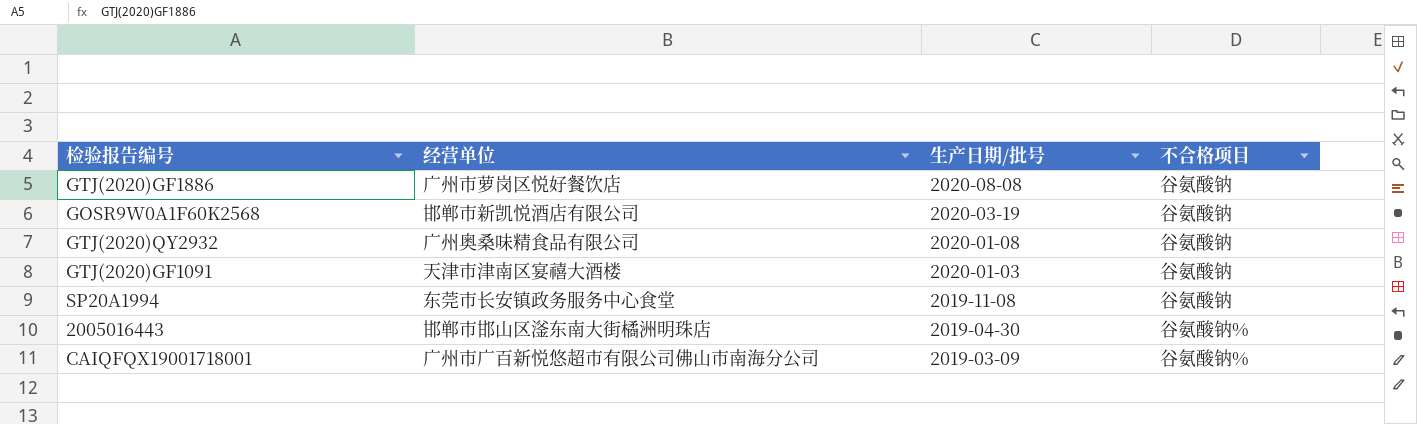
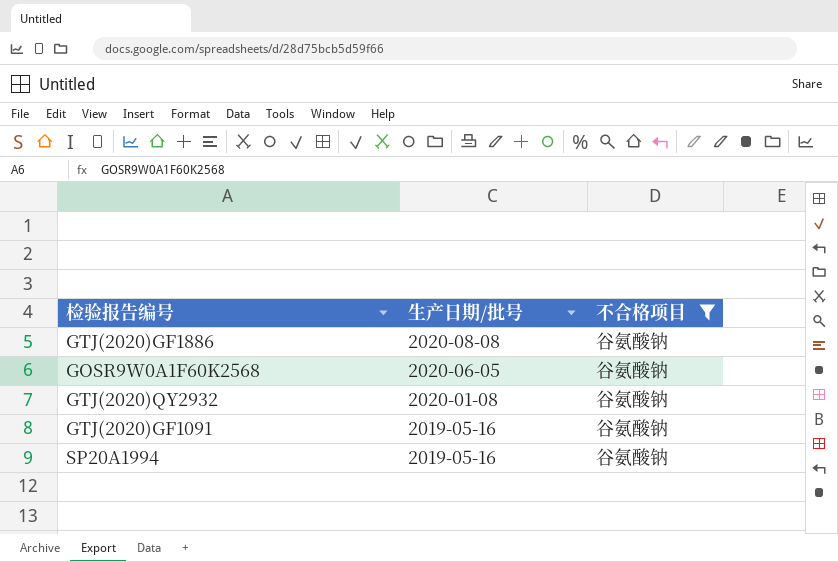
filter: none -> 不合格项目 = 谷氨酸钠
column 经营单位 | position: 2 -> none
GOSR9W0A1F60K2568 | 生产日期/批号: 2020-03-19 -> 2020-06-05
GTJ(2020)GF1091 | 生产日期/批号: 2020-01-03 -> 2019-05-16
SP20A1994 | 生产日期/批号: 2019-11-08 -> 2019-05-16

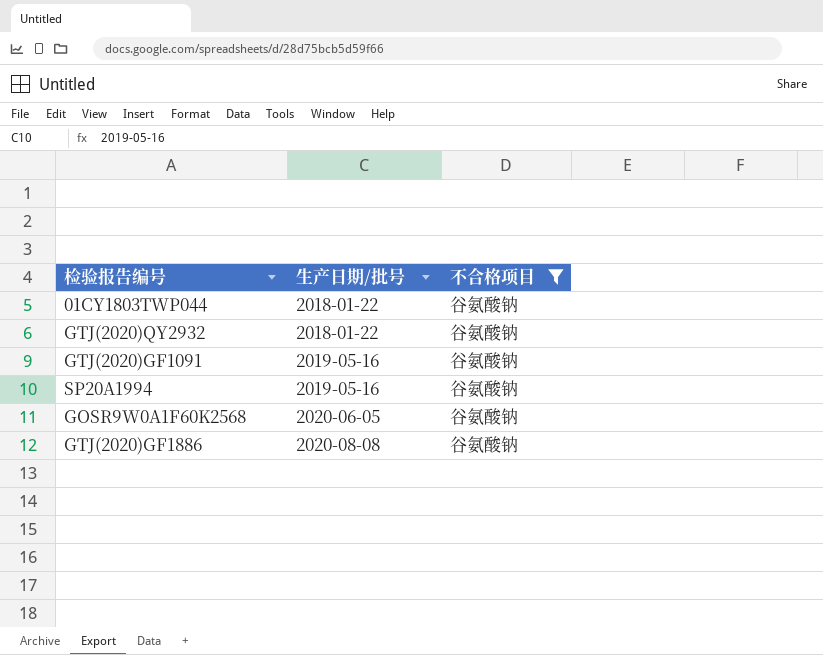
row order: 生产日期/批号 descending -> 生产日期/批号 ascending
row 01CY1803TWP044: none -> 2018-01-22 | 谷氨酸钠
GTJ(2020)QY2932 | 生产日期/批号: 2020-01-08 -> 2018-01-22

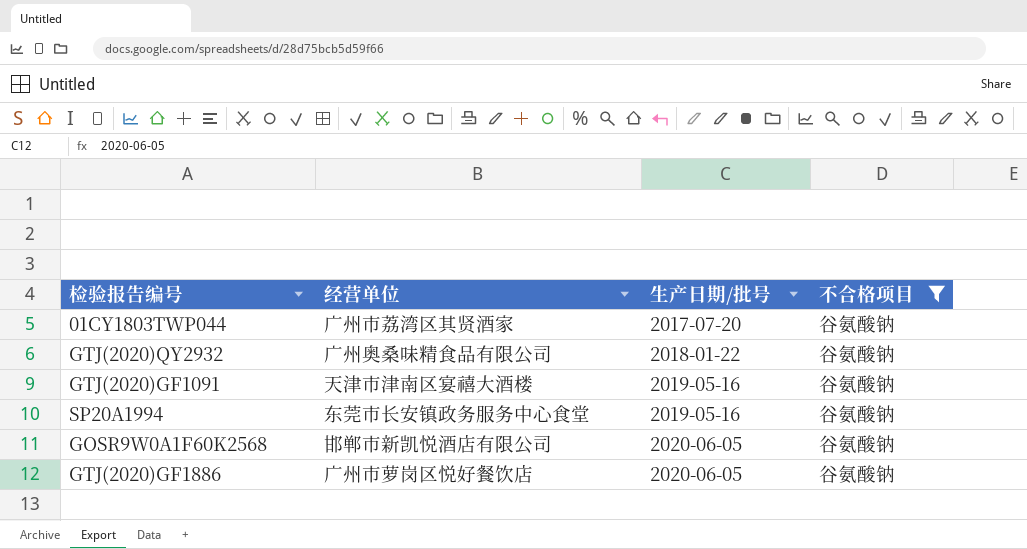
column 经营单位 | position: none -> 2
01CY1803TWP044 | 生产日期/批号: 2018-01-22 -> 2017-07-20
GTJ(2020)GF1886 | 生产日期/批号: 2020-08-08 -> 2020-06-05

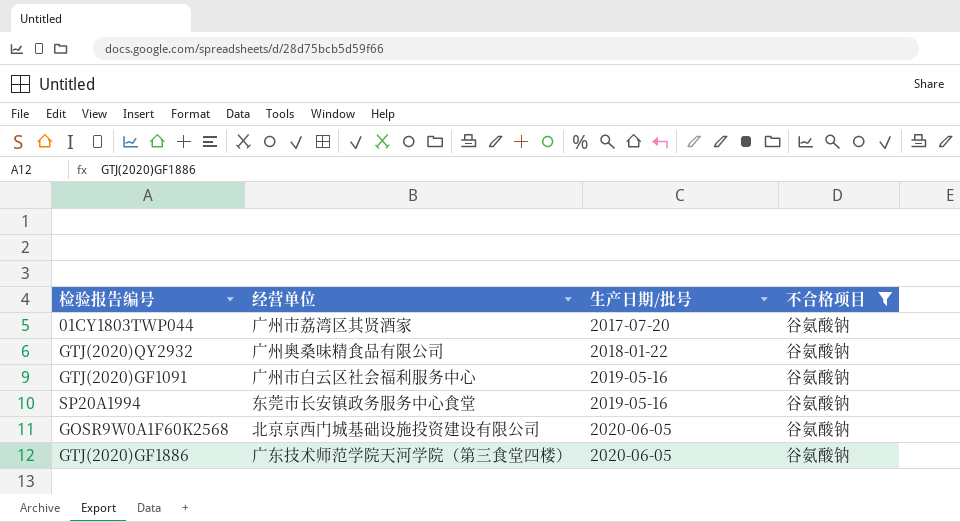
GTJ(2020)GF1091 | 经营单位: 天津市津南区宴禧大酒楼 -> 广州市白云区社会福利服务中心
GOSR9W0A1F60K2568 | 经营单位: 邯郸市新凯悦酒店有限公司 -> 北京京西门城基础设施投资建设有限公司
GTJ(2020)GF1886 | 经营单位: 广州市萝岗区悦好餐饮店 -> 广东技术师范学院天河学院（第三食堂四楼）

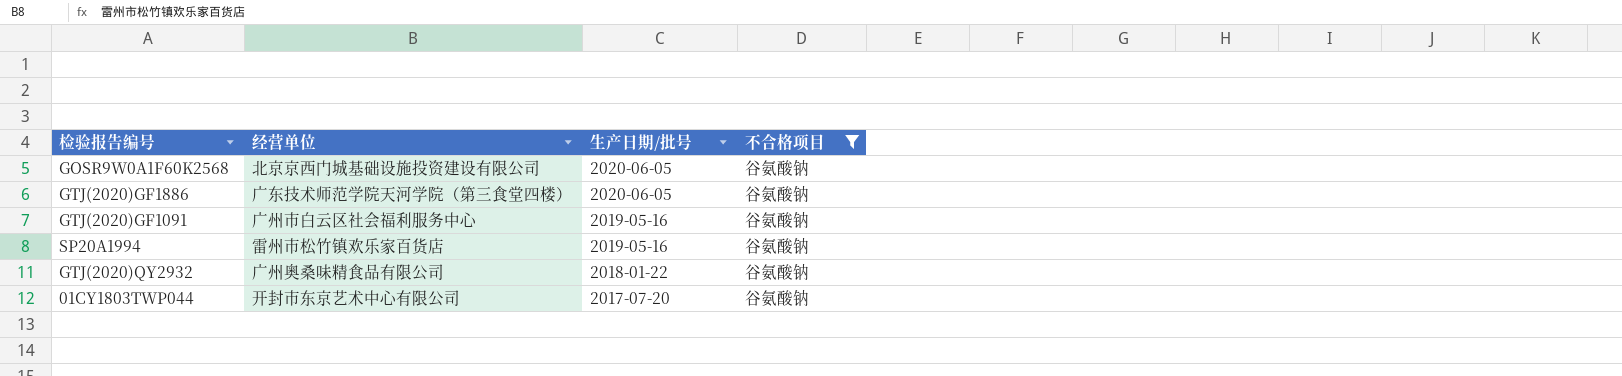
row order: 生产日期/批号 ascending -> 生产日期/批号 descending
SP20A1994 | 经营单位: 东莞市长安镇政务服务中心食堂 -> 雷州市松竹镇欢乐家百货店
01CY1803TWP044 | 经营单位: 广州市荔湾区其贤酒家 -> 开封市东京艺术中心有限公司

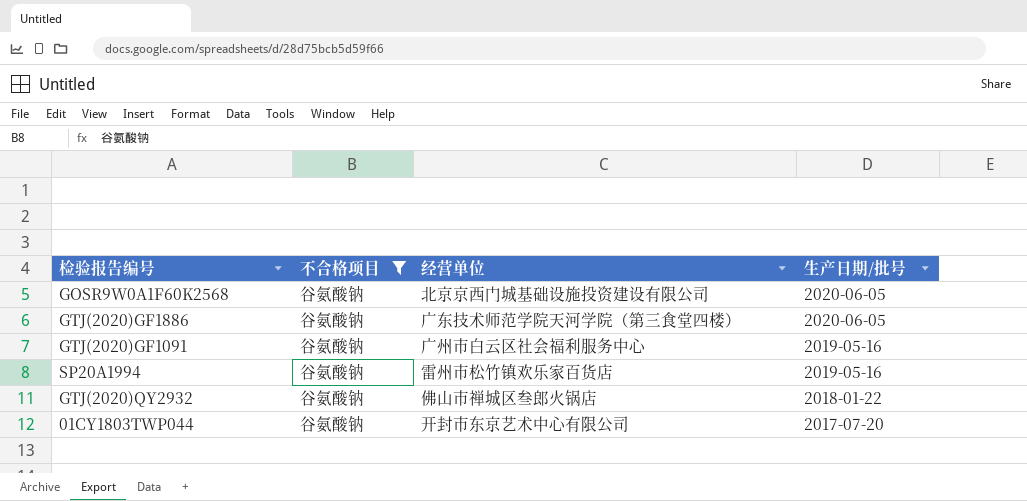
column 不合格项目 | position: 4 -> 2
GTJ(2020)QY2932 | 经营单位: 广州奥桑味精食品有限公司 -> 佛山市禅城区叁郎火锅店

